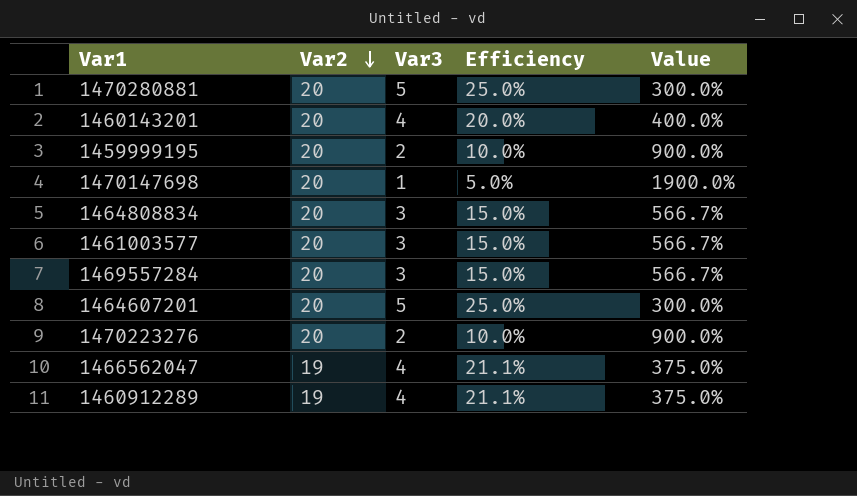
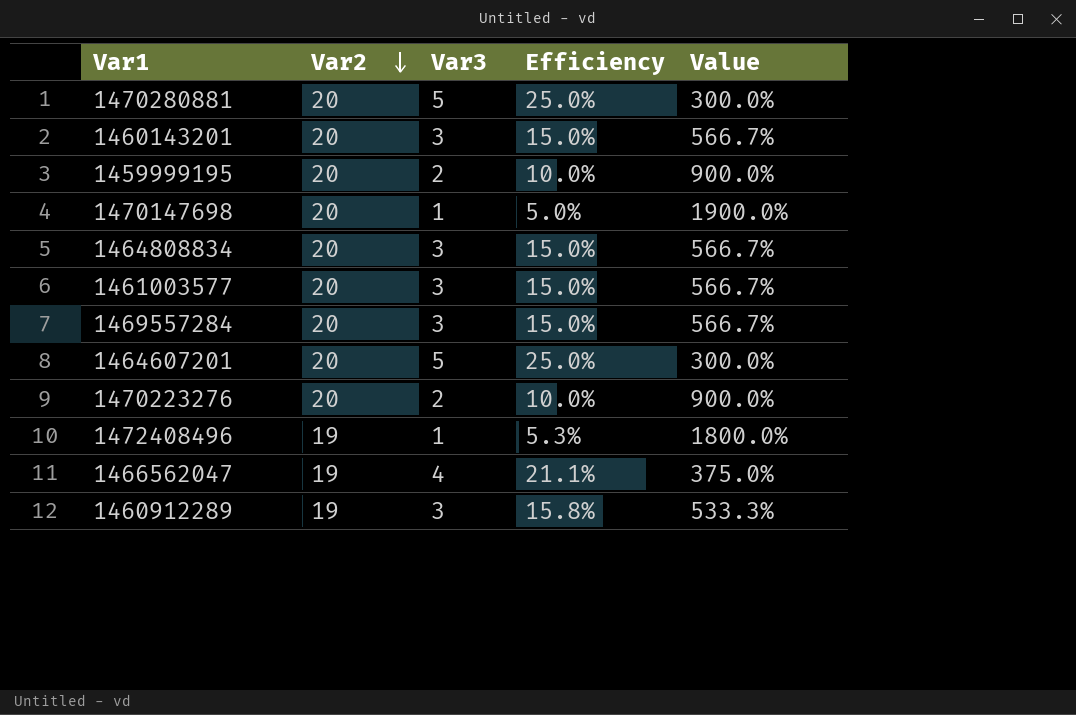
1460143201 | Var3: 4 -> 3
1460143201 | Efficiency: 20.0% -> 15.0%
1460143201 | Value: 400.0% -> 566.7%
row 1472408496: none -> 19 | 1 | 5.3% | 1800.0%
1460912289 | Var3: 4 -> 3
1460912289 | Efficiency: 21.1% -> 15.8%
1460912289 | Value: 375.0% -> 533.3%

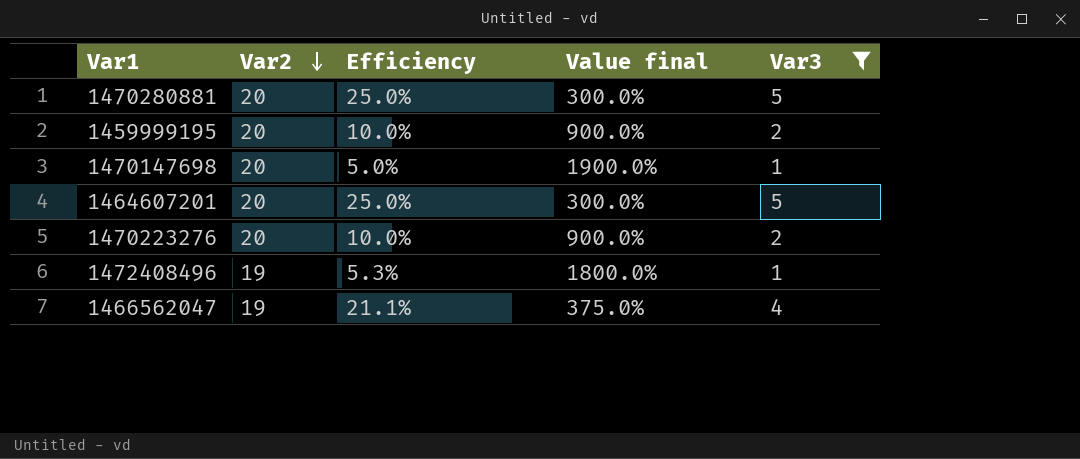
filter: none -> Var3 != 3
column name: Value -> Value final
column Var3 | position: 3 -> 5

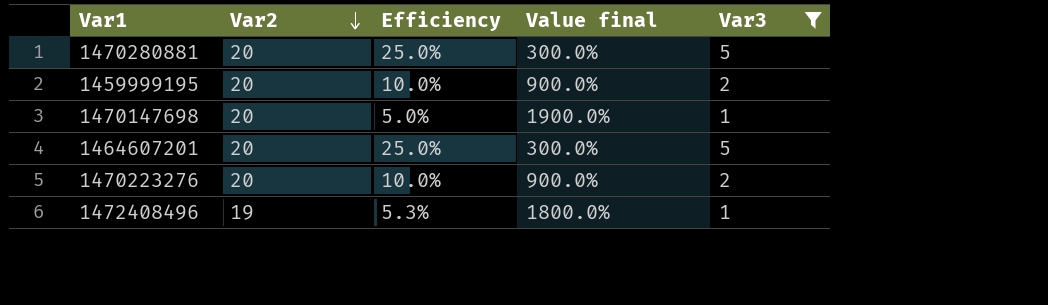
row 1466562047: 19 | 21.1% | 375.0% | 4 -> none

